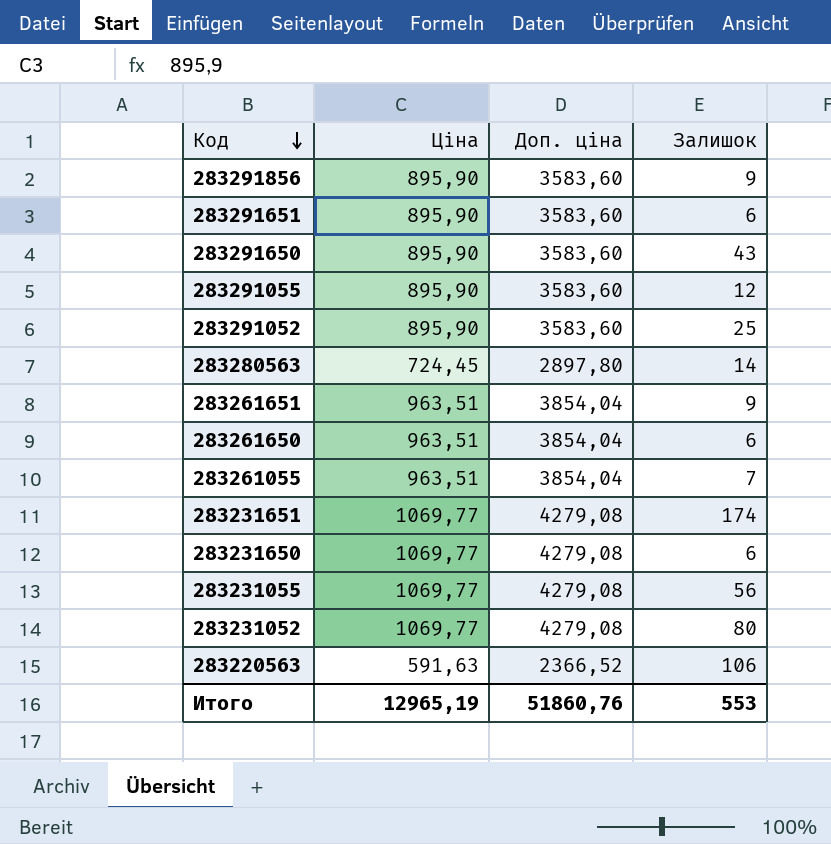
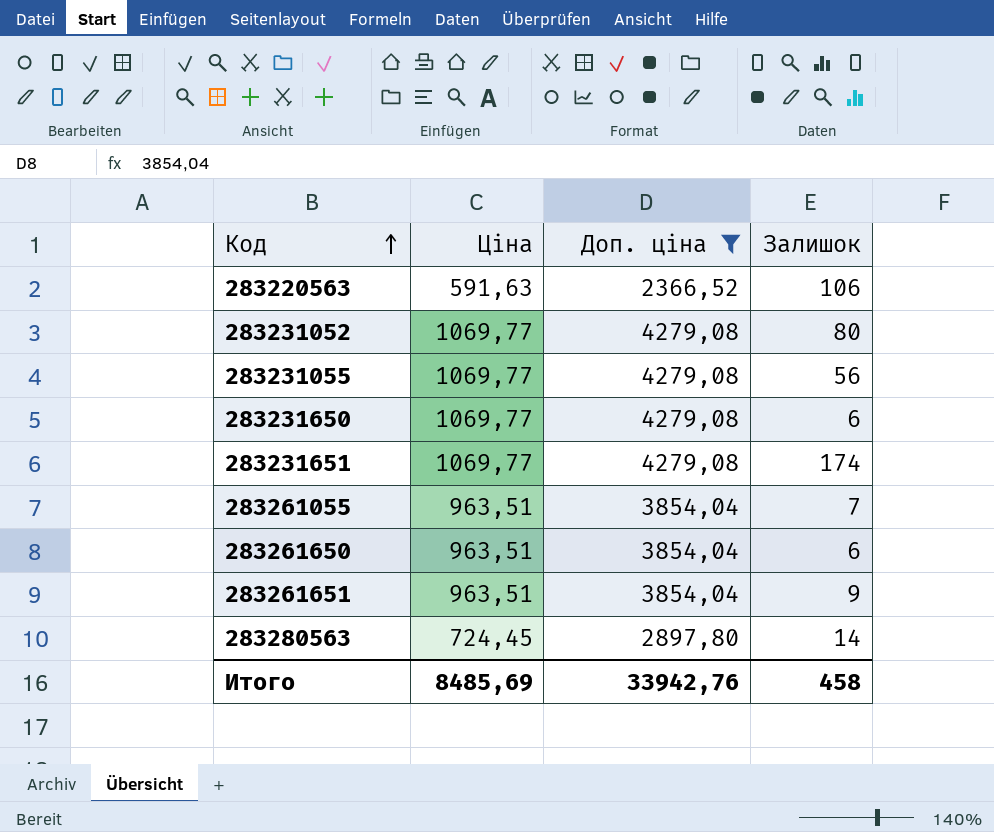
filter: none -> Доп. ціна != 3583,60
row order: Код descending -> Код ascending
Итого | Ціна: 12965,19 -> 8485,69
Итого | Доп. ціна: 51860,76 -> 33942,76
Итого | Залишок: 553 -> 458

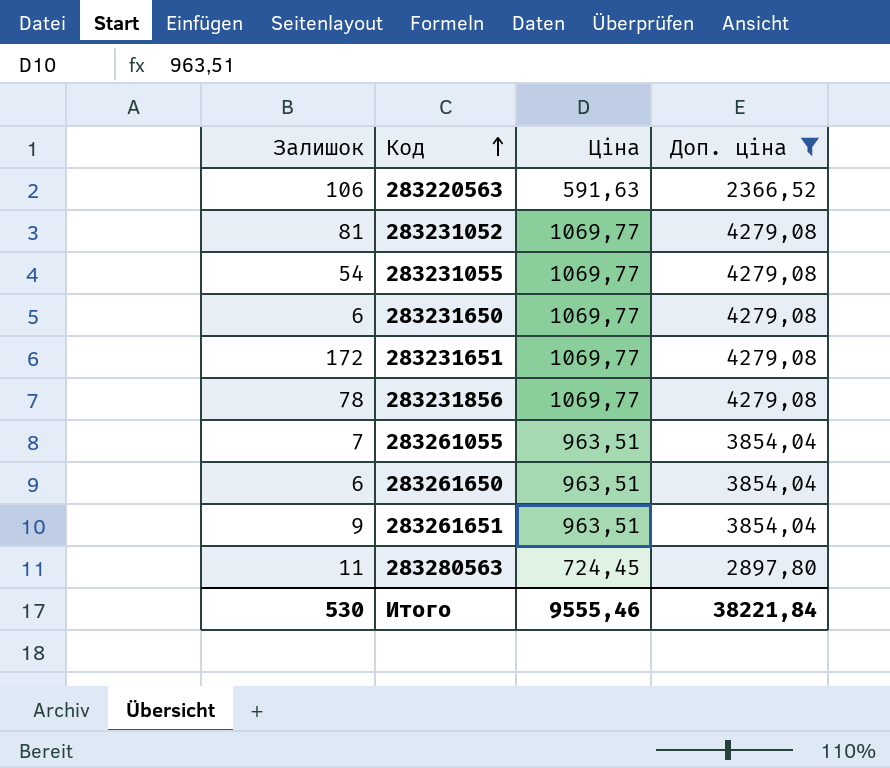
column Залишок | position: 4 -> 1
283231052 | Залишок: 80 -> 81
283231055 | Залишок: 56 -> 54
283231651 | Залишок: 174 -> 172
row 283231856: none -> 78 | 1069,77 | 4279,08
283280563 | Залишок: 14 -> 11
Итого | Залишок: 458 -> 530
Итого | Ціна: 8485,69 -> 9555,46
Итого | Доп. ціна: 33942,76 -> 38221,84

